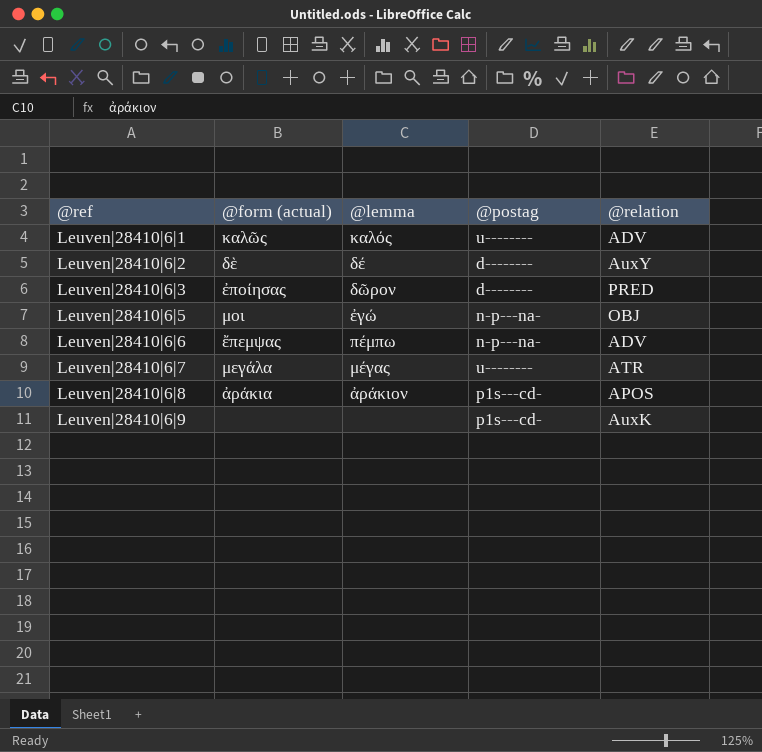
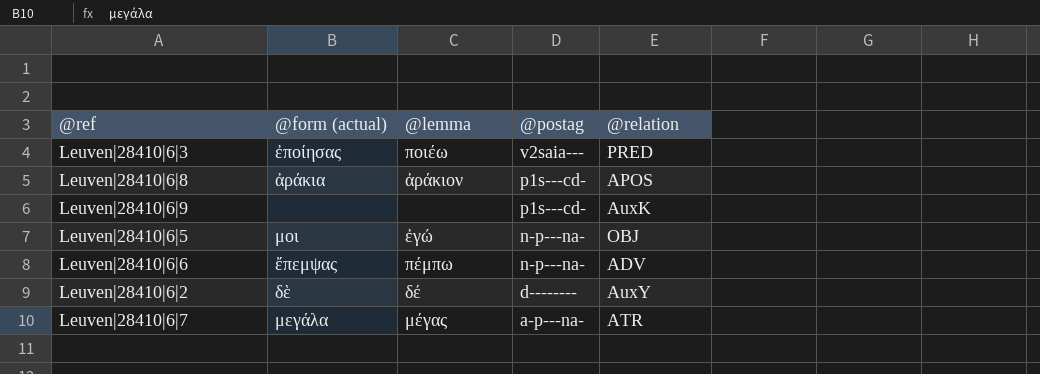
row order: @ref ascending -> @postag descending
row Leuven|28410|6|1: καλῶς | καλός | u-------- | ADV -> none
Leuven|28410|6|3 | @lemma: δῶρον -> ποιέω
Leuven|28410|6|3 | @postag: d-------- -> v2saia---
Leuven|28410|6|7 | @postag: u-------- -> a-p---na-

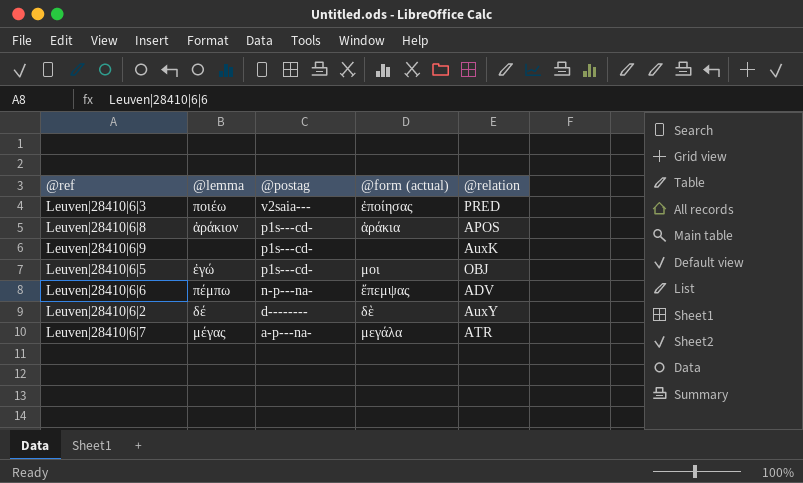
column @form (actual) | position: 2 -> 4
Leuven|28410|6|5 | @postag: n-p---na- -> p1s---cd-

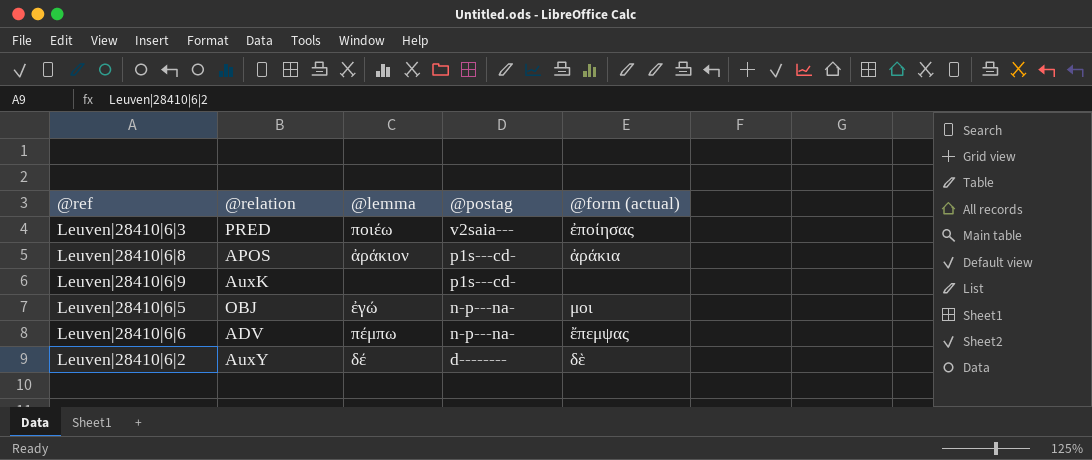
column @relation | position: 5 -> 2
row Leuven|28410|6|7: μέγας | a-p---na- | μεγάλα | ATR -> none
Leuven|28410|6|5 | @postag: p1s---cd- -> n-p---na-

